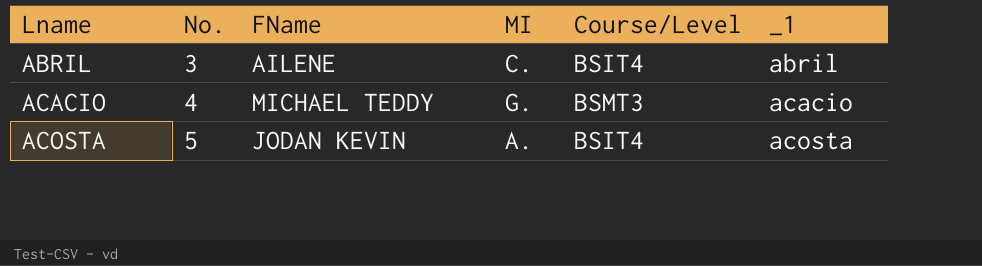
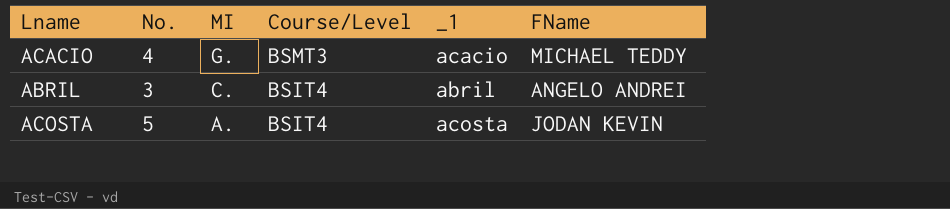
row order: Lname ascending -> MI descending
column FName | position: 3 -> 6
ABRIL | FName: AILENE -> ANGELO ANDREI

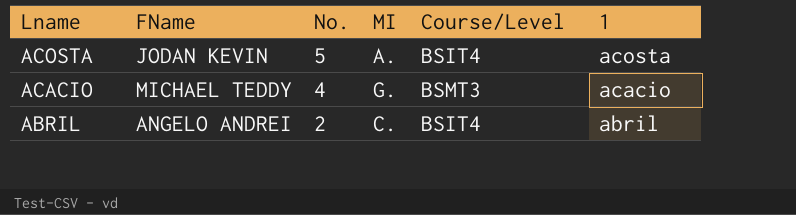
row order: MI descending -> Lname descending
column FName | position: 6 -> 2
column name: _1 -> 1
ABRIL | No.: 3 -> 2

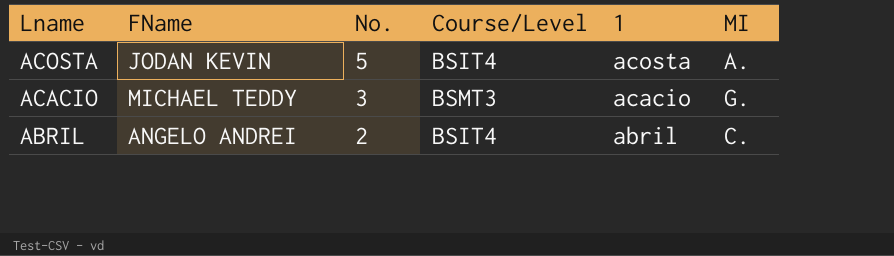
column MI | position: 4 -> 6
ACACIO | No.: 4 -> 3

